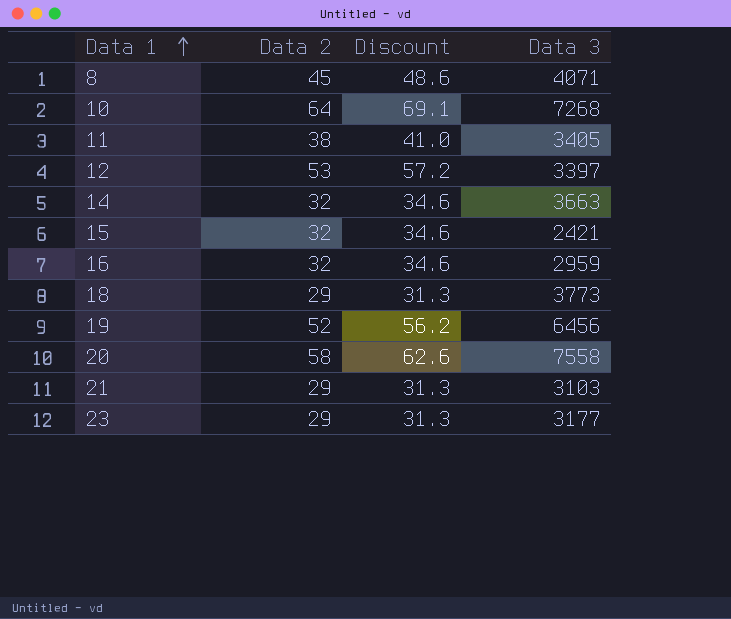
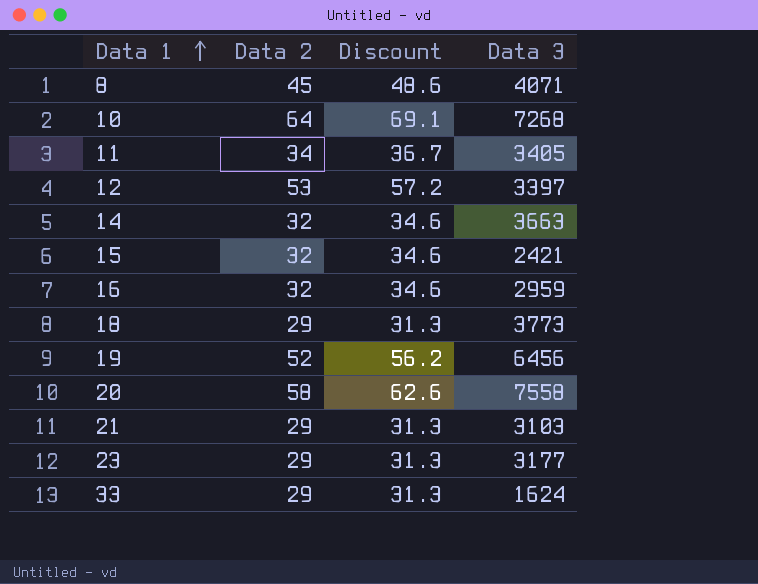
11 | Data 2: 38 -> 34
11 | Discount: 41.0 -> 36.7
row 33: none -> 29 | 31.3 | 1624

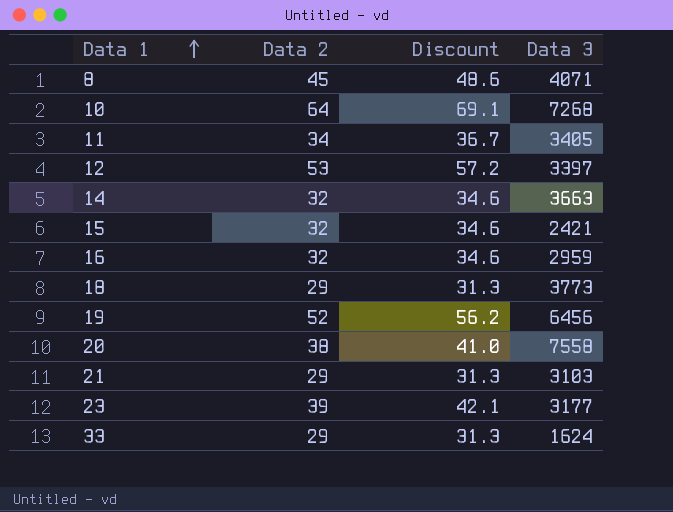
20 | Data 2: 58 -> 38
20 | Discount: 62.6 -> 41.0
23 | Data 2: 29 -> 39
23 | Discount: 31.3 -> 42.1

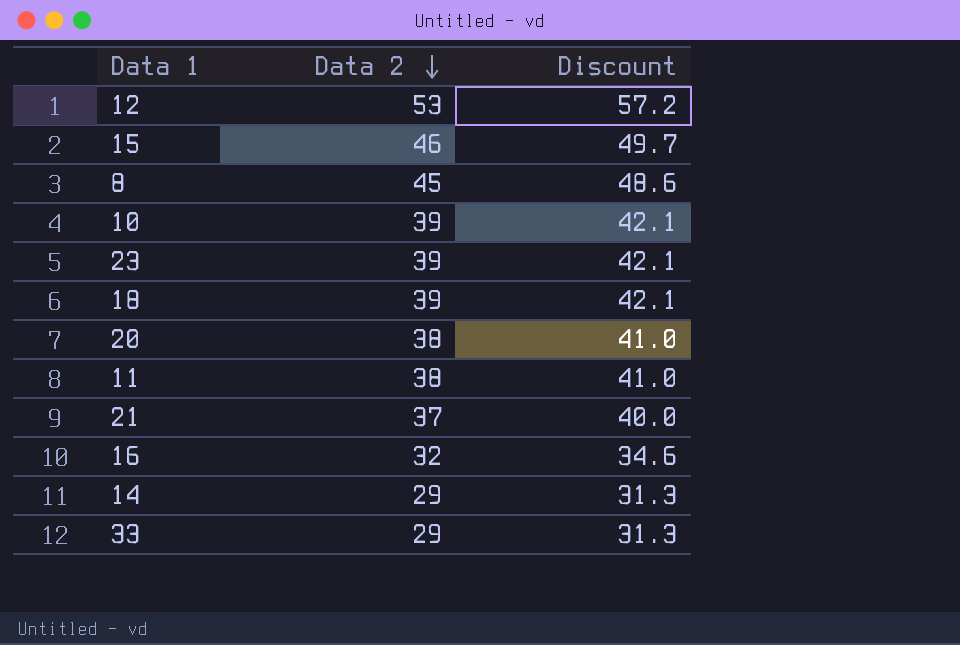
row order: Data 1 ascending -> Data 2 descending
column Data 3 | position: 4 -> none
row 19: 52 | 56.2 | 6456 -> none
15 | Data 2: 32 -> 46
15 | Discount: 34.6 -> 49.7
10 | Data 2: 64 -> 39
10 | Discount: 69.1 -> 42.1
18 | Data 2: 29 -> 39
18 | Discount: 31.3 -> 42.1
11 | Data 2: 34 -> 38
11 | Discount: 36.7 -> 41.0
21 | Data 2: 29 -> 37
21 | Discount: 31.3 -> 40.0
14 | Data 2: 32 -> 29
14 | Discount: 34.6 -> 31.3

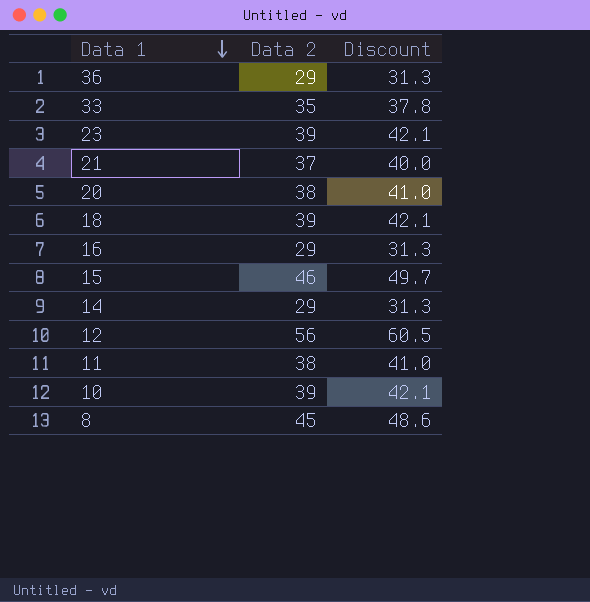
row order: Data 2 descending -> Data 1 descending
row 36: none -> 29 | 31.3
33 | Data 2: 29 -> 35
33 | Discount: 31.3 -> 37.8
16 | Data 2: 32 -> 29
16 | Discount: 34.6 -> 31.3
12 | Data 2: 53 -> 56
12 | Discount: 57.2 -> 60.5

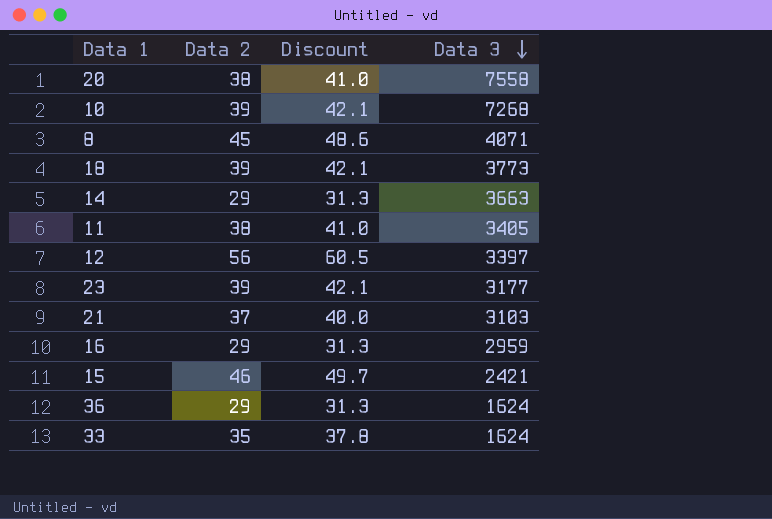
row order: Data 1 descending -> Data 3 descending
column Data 3 | position: none -> 4

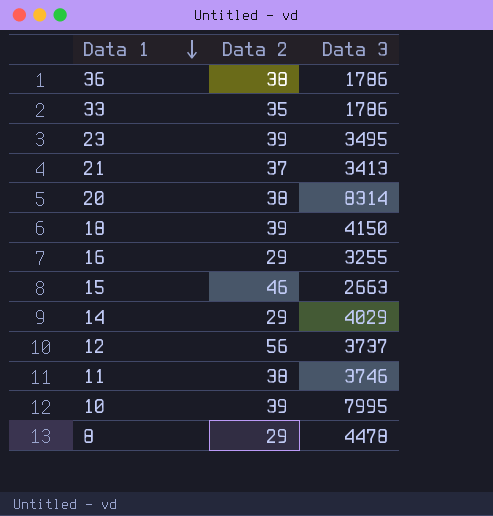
row order: Data 3 descending -> Data 1 descending
column Discount | formula: [Data 2] * 1.08 -> none
36 | Data 2: 29 -> 38
36 | Data 3: 1624 -> 1786
33 | Data 3: 1624 -> 1786
23 | Data 3: 3177 -> 3495
21 | Data 3: 3103 -> 3413
20 | Data 3: 7558 -> 8314
18 | Data 3: 3773 -> 4150
16 | Data 3: 2959 -> 3255
15 | Data 3: 2421 -> 2663
14 | Data 3: 3663 -> 4029
12 | Data 3: 3397 -> 3737
11 | Data 3: 3405 -> 3746
10 | Data 3: 7268 -> 7995
8 | Data 2: 45 -> 29
8 | Data 3: 4071 -> 4478

